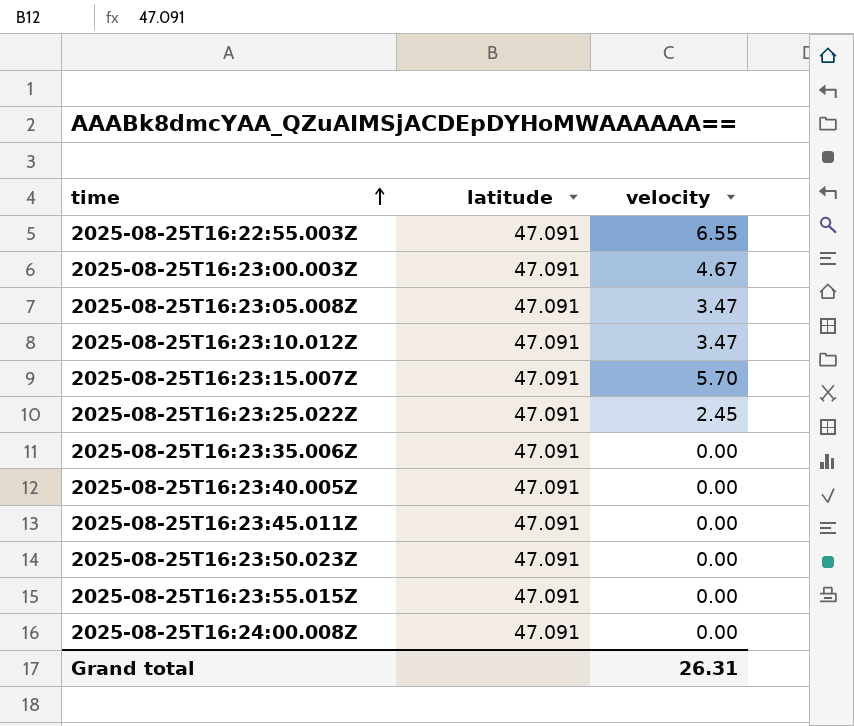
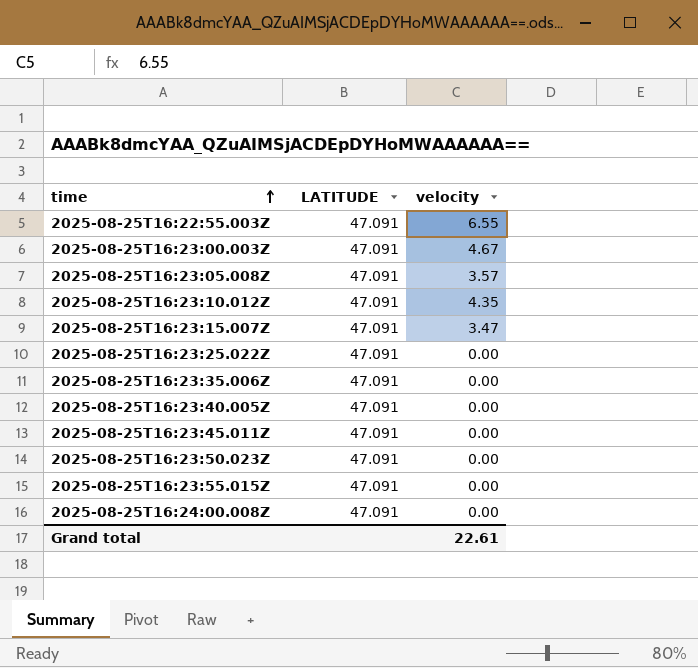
column name: latitude -> LATITUDE
2025-08-25T16:23:05.008Z | velocity: 3.47 -> 3.57
2025-08-25T16:23:10.012Z | velocity: 3.47 -> 4.35
2025-08-25T16:23:15.007Z | velocity: 5.70 -> 3.47
2025-08-25T16:23:25.022Z | velocity: 2.45 -> 0.00
Grand total | velocity: 26.31 -> 22.61

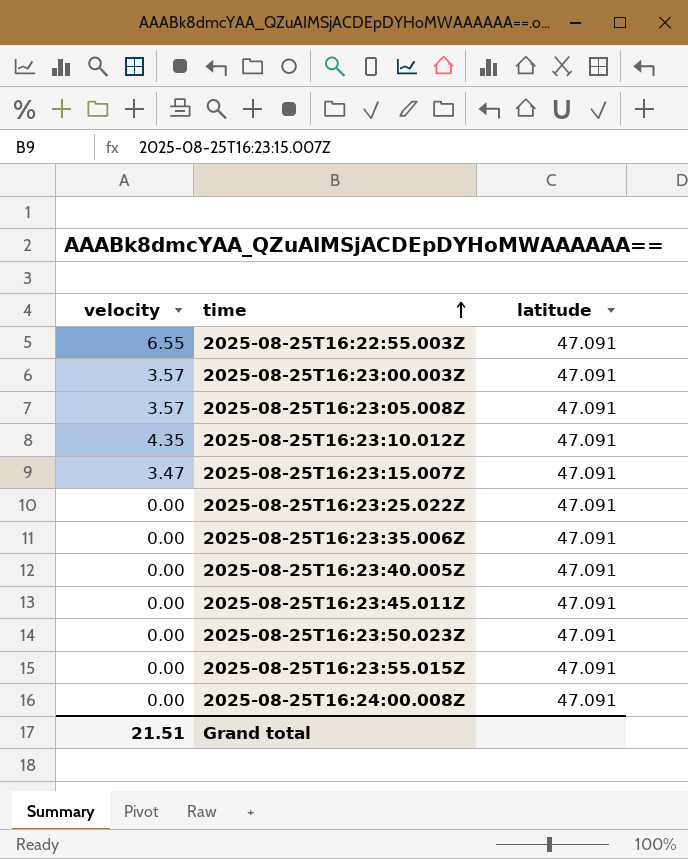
column velocity | position: 3 -> 1
column name: LATITUDE -> latitude
2025-08-25T16:23:00.003Z | velocity: 4.67 -> 3.57
Grand total | velocity: 22.61 -> 21.51

